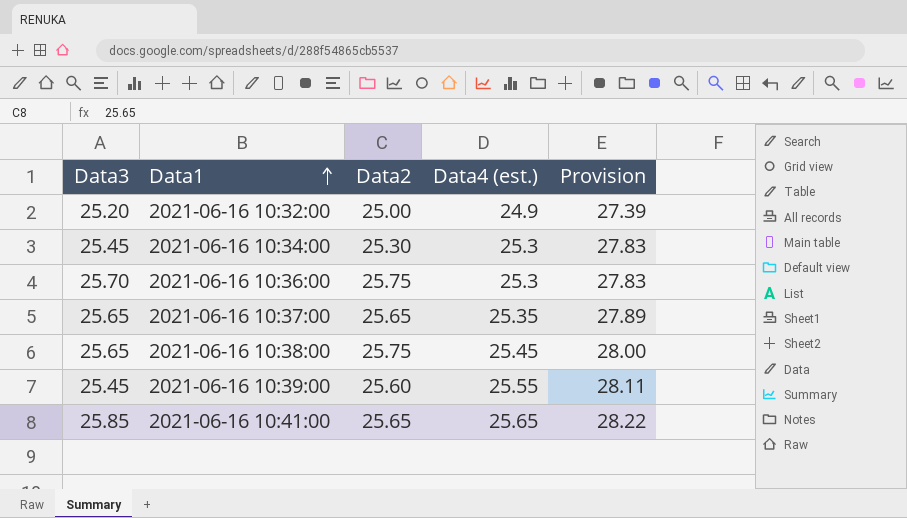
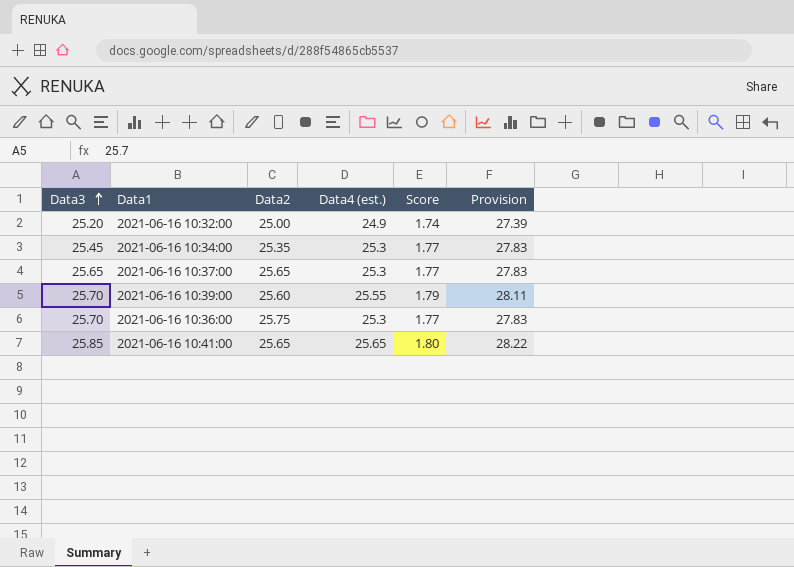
row order: Data1 ascending -> Data3 ascending
column Score | formula: none -> [Data4 (est.)] * 0.07
row 2021-06-16 10:38:00: 25.65 | 25.75 | 25.45 | 28.00 -> none
2021-06-16 10:34:00 | Data2: 25.30 -> 25.35
2021-06-16 10:37:00 | Data4 (est.): 25.35 -> 25.3
2021-06-16 10:37:00 | Provision: 27.89 -> 27.83
2021-06-16 10:39:00 | Data3: 25.45 -> 25.70

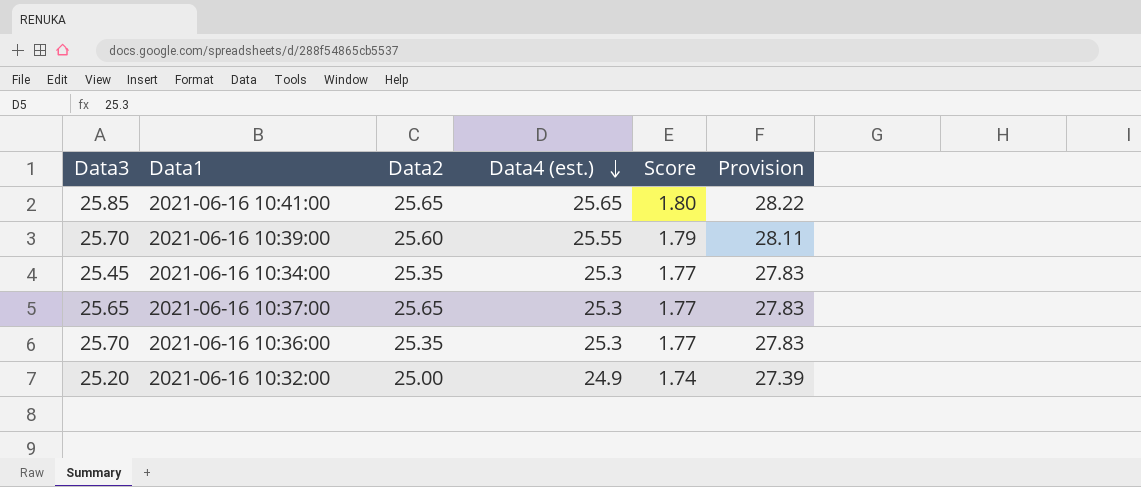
row order: Data3 ascending -> Data4 (est.) descending
2021-06-16 10:36:00 | Data2: 25.75 -> 25.35

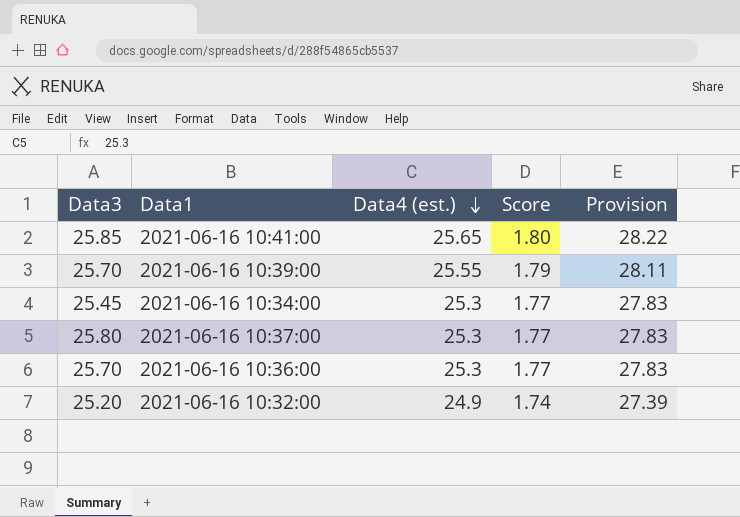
column Data2 | position: 3 -> none
2021-06-16 10:37:00 | Data3: 25.65 -> 25.80

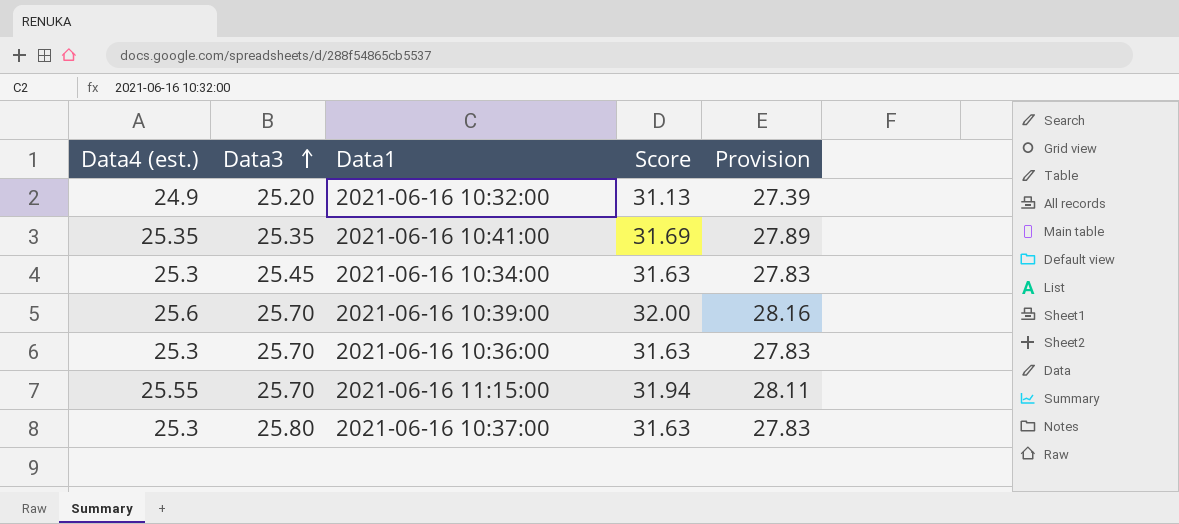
row order: Data4 (est.) descending -> Data3 ascending
column Data4 (est.) | position: 3 -> 1
column Score | formula: [Data4 (est.)] * 0.07 -> [Data4 (est.)] * 1.25
2021-06-16 10:41:00 | Data4 (est.): 25.65 -> 25.35
2021-06-16 10:41:00 | Data3: 25.85 -> 25.35
2021-06-16 10:41:00 | Provision: 28.22 -> 27.89
2021-06-16 10:39:00 | Data4 (est.): 25.55 -> 25.6
2021-06-16 10:39:00 | Provision: 28.11 -> 28.16
row 2021-06-16 11:15:00: none -> 25.55 | 25.70 | 31.94 | 28.11

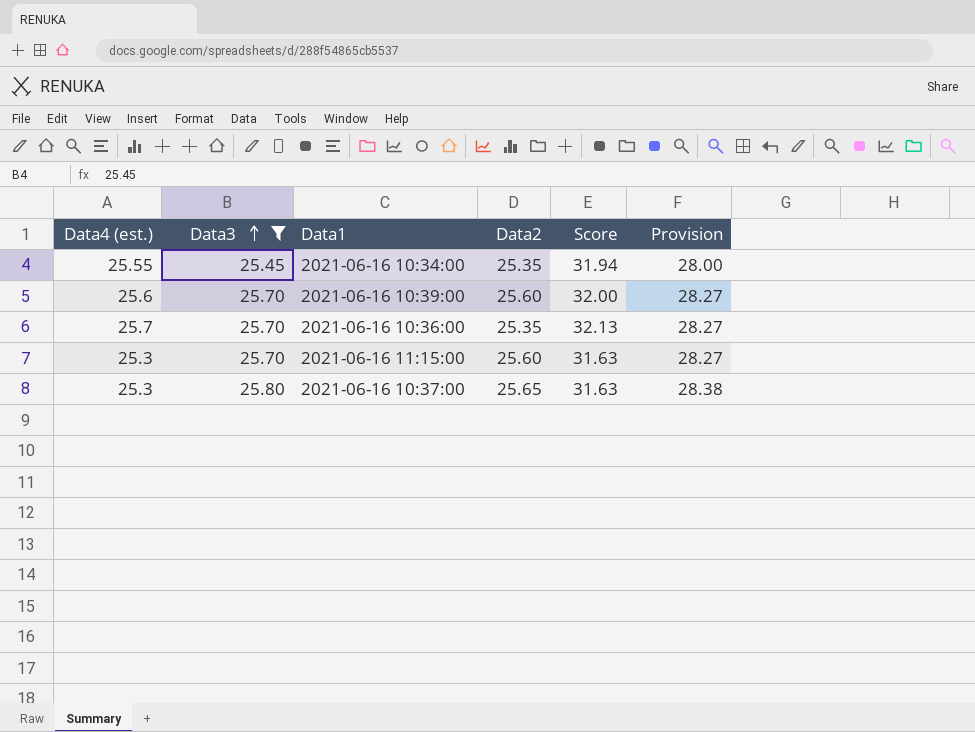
filter: none -> Data3 >= 25.45
column Data2 | position: none -> 4
column Provision | formula: [Data4 (est.)] * 1.1 -> [Data3] * 1.1
2021-06-16 10:34:00 | Data4 (est.): 25.3 -> 25.55
2021-06-16 10:34:00 | Score: 31.63 -> 31.94
2021-06-16 10:36:00 | Data4 (est.): 25.3 -> 25.7
2021-06-16 10:36:00 | Score: 31.63 -> 32.13
2021-06-16 11:15:00 | Data4 (est.): 25.55 -> 25.3
2021-06-16 11:15:00 | Score: 31.94 -> 31.63

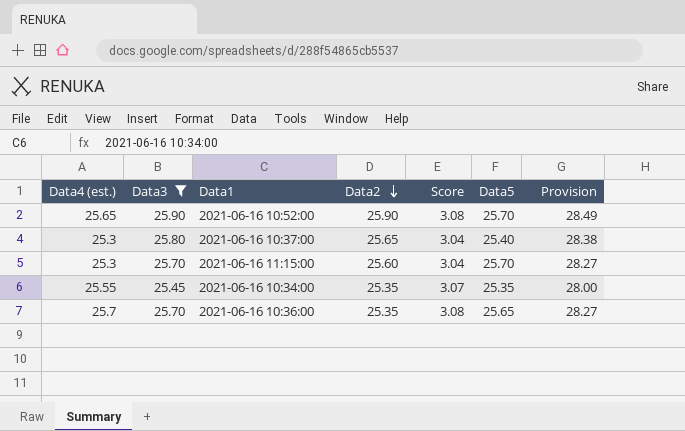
row order: Data3 ascending -> Data2 descending
column Score | formula: [Data4 (est.)] * 1.25 -> [Data4 (est.)] * 0.12
column Data5 | position: none -> 6
row 2021-06-16 10:39:00: 25.6 | 25.70 | 25.60 | 32.00 | 28.27 -> none
row 2021-06-16 10:52:00: none -> 25.65 | 25.90 | 25.90 | 3.08 | 25.70 | 28.49

